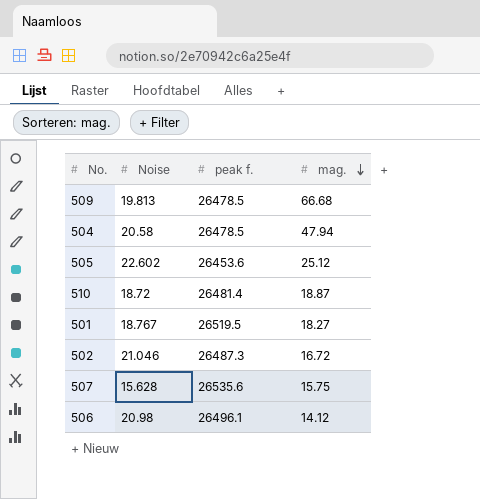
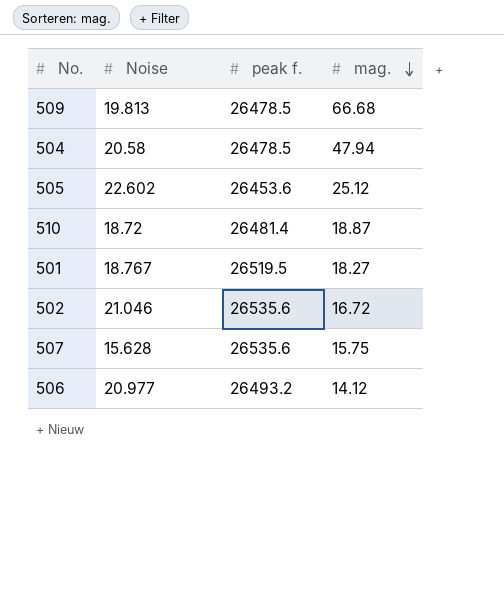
502 | peak f.: 26487.3 -> 26535.6
506 | Noise: 20.98 -> 20.977
506 | peak f.: 26496.1 -> 26493.2

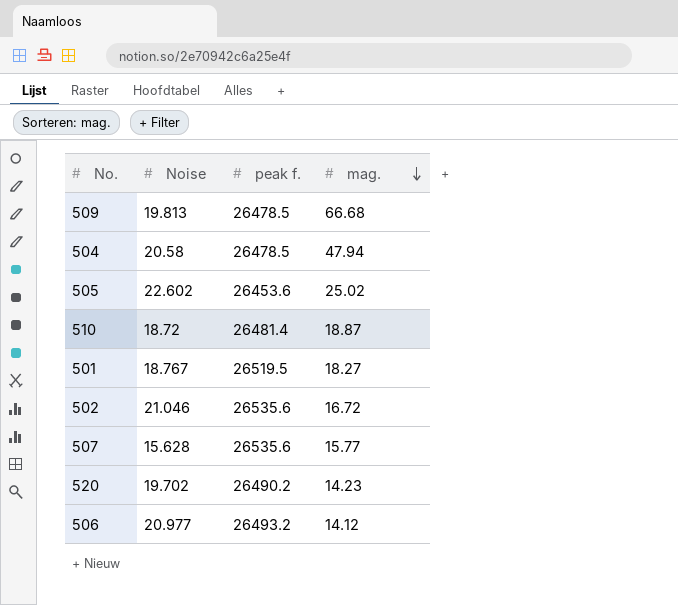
505 | mag.: 25.12 -> 25.02
507 | mag.: 15.75 -> 15.77
row 520: none -> 19.702 | 26490.2 | 14.23

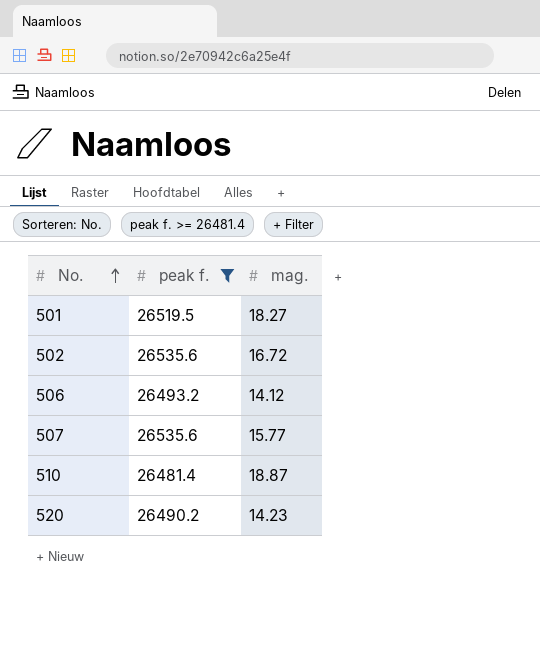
filter: none -> peak f. >= 26481.4
row order: mag. descending -> No. ascending
column Noise | position: 2 -> none

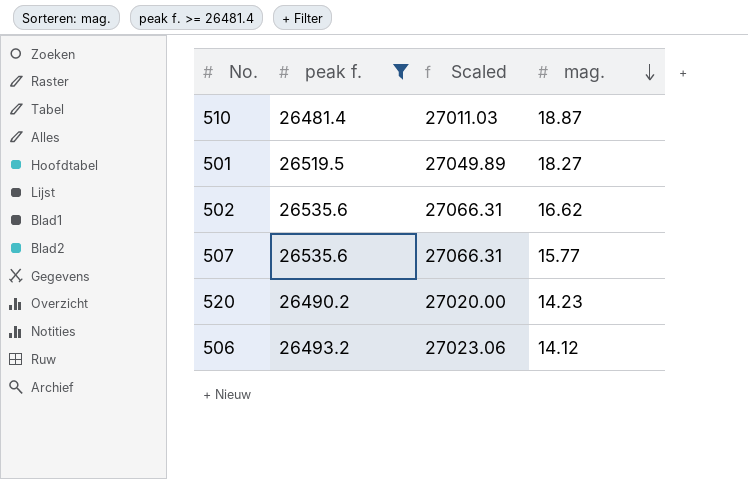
row order: No. ascending -> mag. descending
column Scaled | formula: none -> [peak f.] * 1.02
502 | mag.: 16.72 -> 16.62

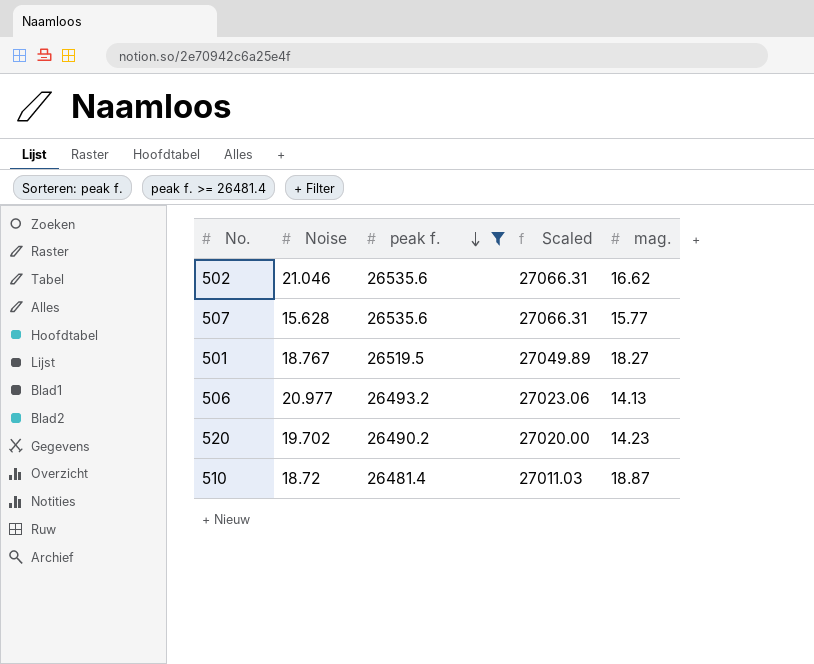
row order: mag. descending -> peak f. descending
column Noise | position: none -> 2
506 | mag.: 14.12 -> 14.13

